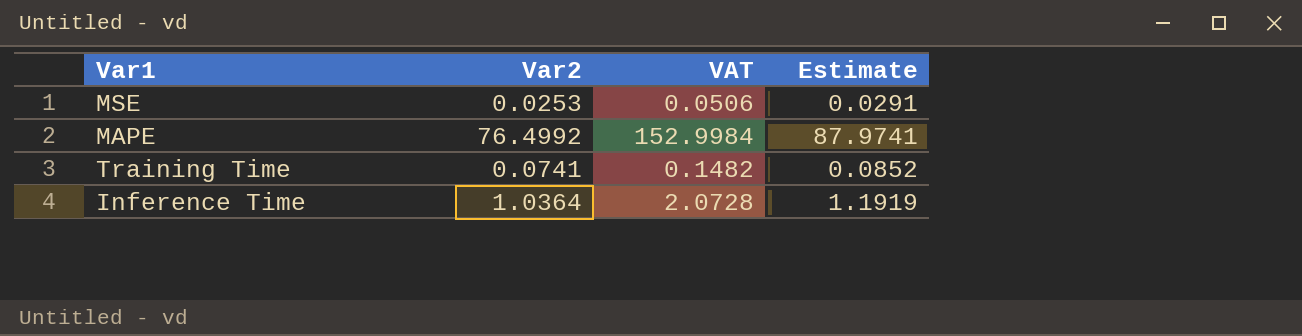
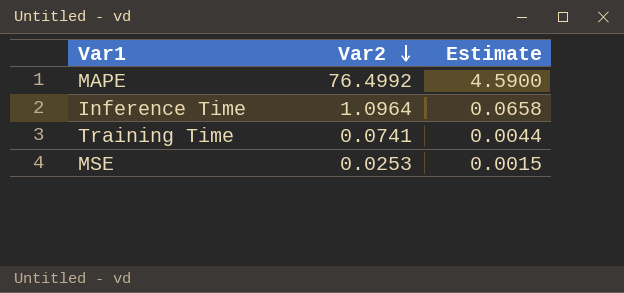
row order: none -> Var2 descending
column VAT | formula: [Var2] * 2 -> none
column Estimate | formula: [Var2] * 1.15 -> [Var2] * 0.06
Inference Time | Var2: 1.0364 -> 1.0964

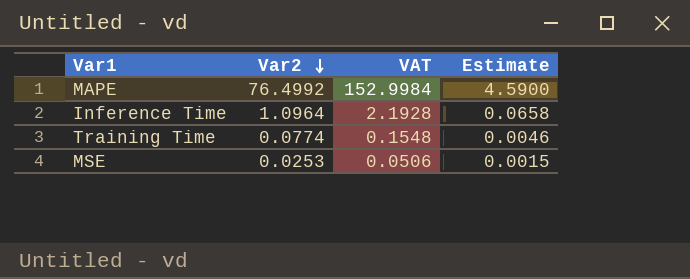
column VAT | formula: none -> [Var2] * 2
Training Time | Var2: 0.0741 -> 0.0774
Training Time | Estimate: 0.0044 -> 0.0046

